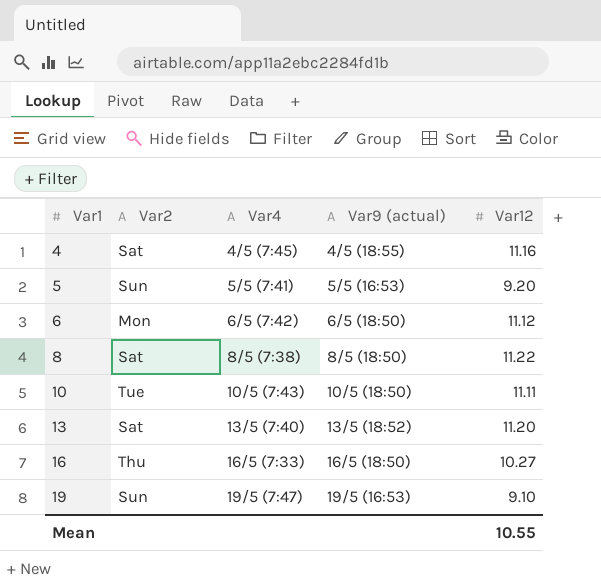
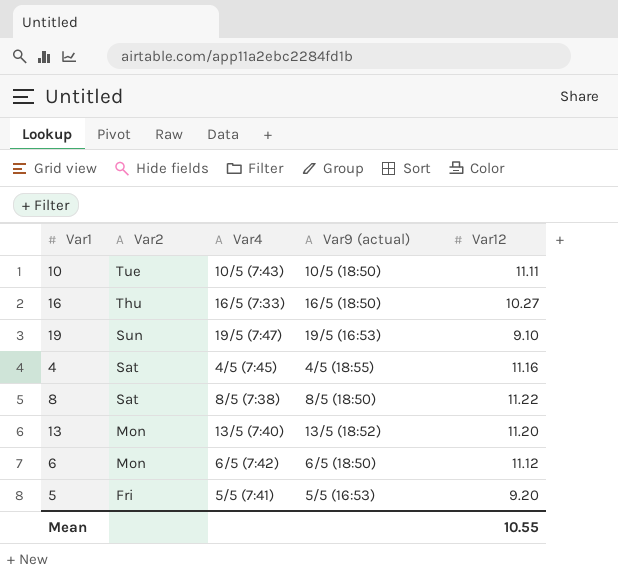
row order: Var1 ascending -> Var2 descending
13 | Var2: Sat -> Mon
5 | Var2: Sun -> Fri

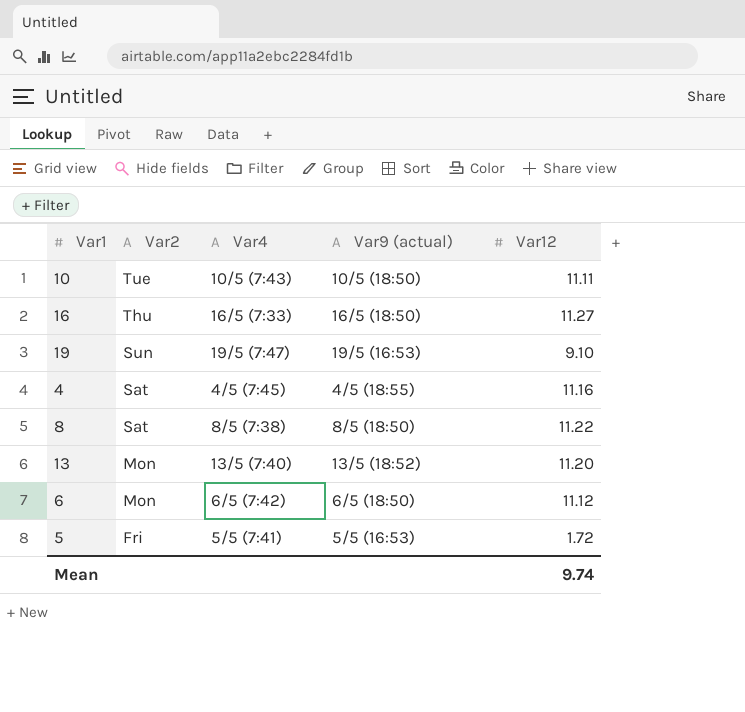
16 | Var12: 10.27 -> 11.27
5 | Var12: 9.20 -> 1.72
Mean | Var12: 10.55 -> 9.74

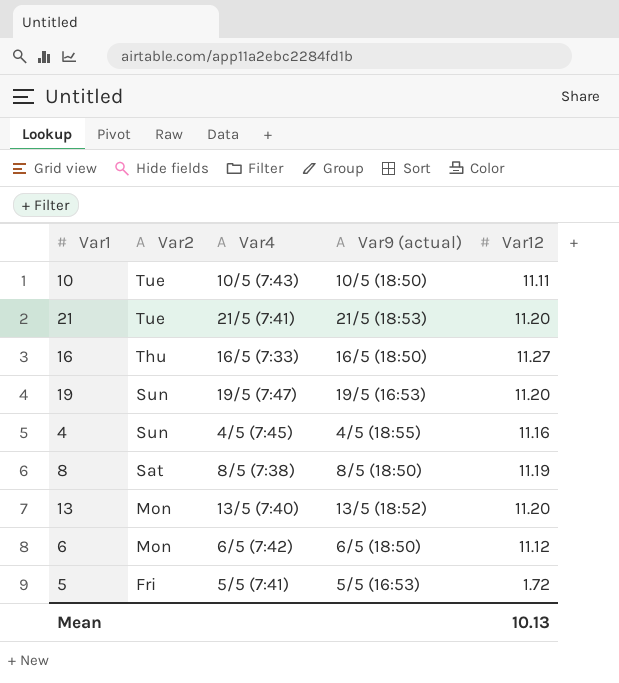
row 21: none -> Tue | 21/5 (7:41) | 21/5 (18:53) | 11.20
19 | Var12: 9.10 -> 11.20
4 | Var2: Sat -> Sun
8 | Var12: 11.22 -> 11.19
Mean | Var12: 9.74 -> 10.13

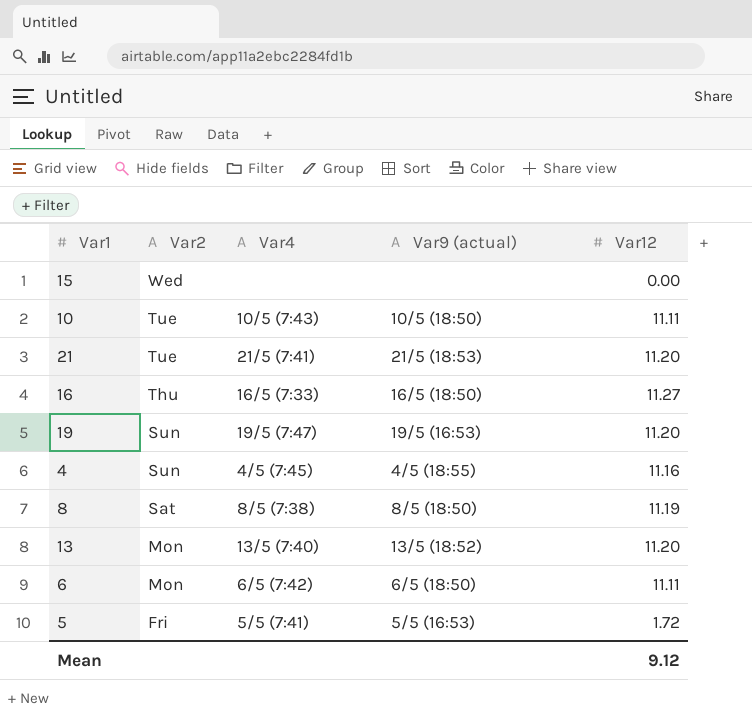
row 15: none -> Wed | none | none | 0.00
6 | Var12: 11.12 -> 11.11
Mean | Var12: 10.13 -> 9.12

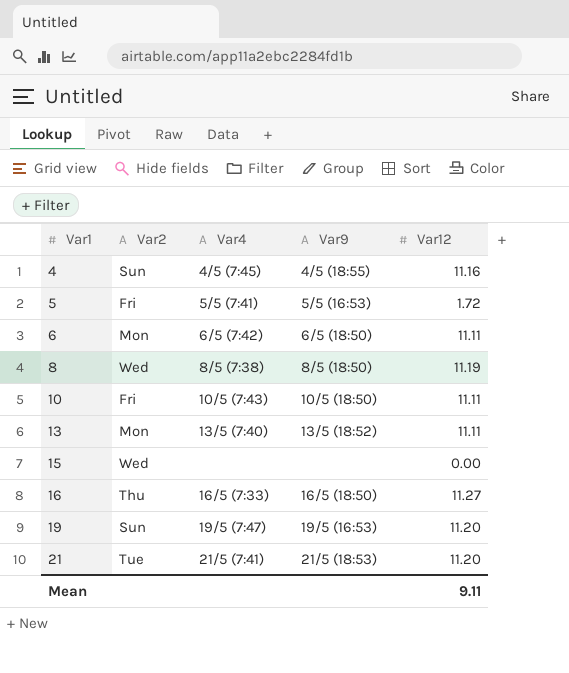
row order: Var2 descending -> Var1 ascending
column name: Var9 (actual) -> Var9
8 | Var2: Sat -> Wed
10 | Var2: Tue -> Fri
13 | Var12: 11.20 -> 11.11
Mean | Var12: 9.12 -> 9.11

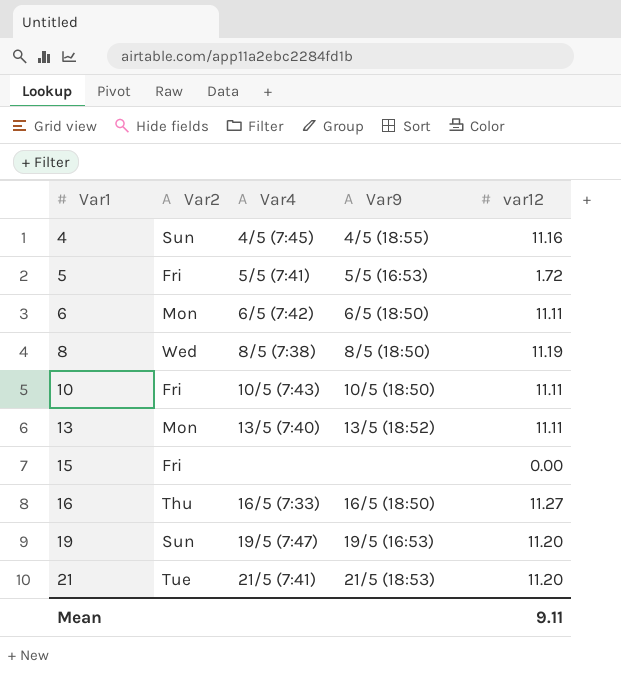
column name: Var12 -> var12
15 | Var2: Wed -> Fri

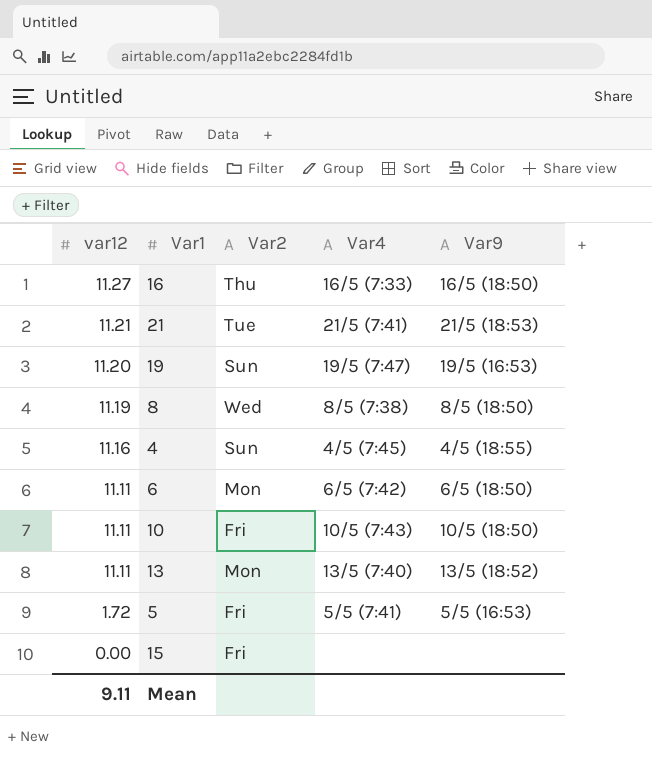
row order: Var1 ascending -> var12 descending
column var12 | position: 5 -> 1
21 | var12: 11.20 -> 11.21

